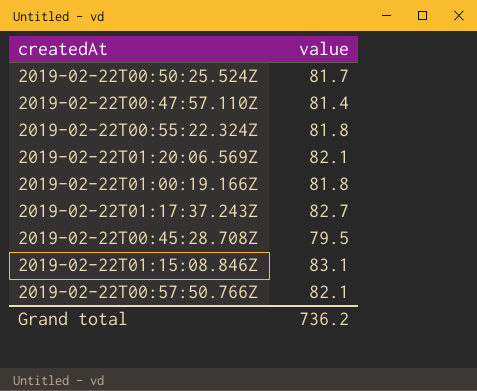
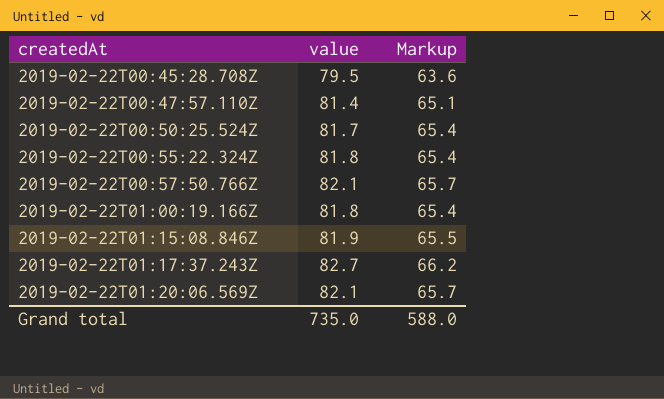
row order: none -> createdAt ascending
column Markup | formula: none -> [value] * 0.8
2019-02-22T01:15:08.846Z | value: 83.1 -> 81.9
Grand total | value: 736.2 -> 735.0

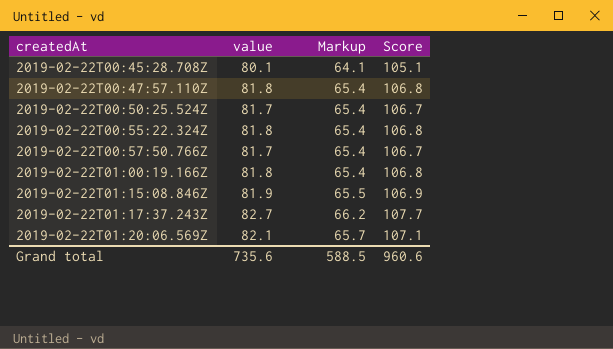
column Score | formula: none -> [value] + 25
2019-02-22T00:45:28.708Z | value: 79.5 -> 80.1
2019-02-22T00:45:28.708Z | Markup: 63.6 -> 64.1
2019-02-22T00:47:57.110Z | value: 81.4 -> 81.8
2019-02-22T00:47:57.110Z | Markup: 65.1 -> 65.4
2019-02-22T00:57:50.766Z | value: 82.1 -> 81.7
2019-02-22T00:57:50.766Z | Markup: 65.7 -> 65.4
Grand total | value: 735.0 -> 735.6
Grand total | Markup: 588.0 -> 588.5

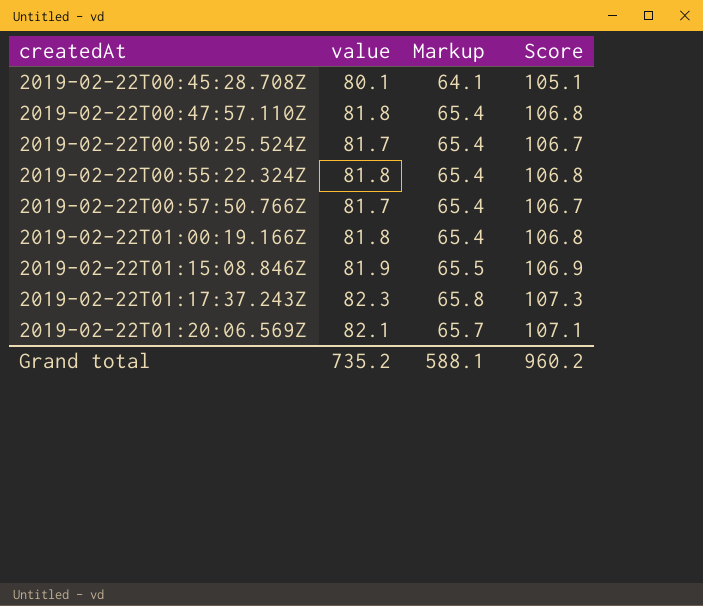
2019-02-22T01:17:37.243Z | value: 82.7 -> 82.3
2019-02-22T01:17:37.243Z | Markup: 66.2 -> 65.8
2019-02-22T01:17:37.243Z | Score: 107.7 -> 107.3
Grand total | value: 735.6 -> 735.2
Grand total | Markup: 588.5 -> 588.1
Grand total | Score: 960.6 -> 960.2

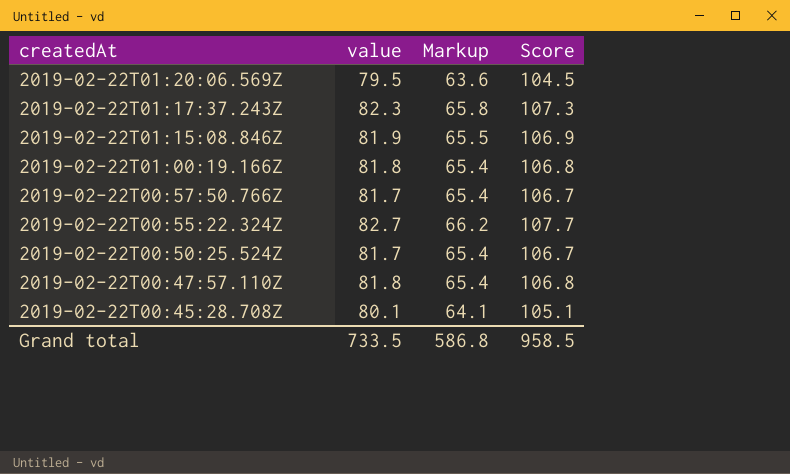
row order: createdAt ascending -> createdAt descending
2019-02-22T01:20:06.569Z | value: 82.1 -> 79.5
2019-02-22T01:20:06.569Z | Markup: 65.7 -> 63.6
2019-02-22T01:20:06.569Z | Score: 107.1 -> 104.5
2019-02-22T00:55:22.324Z | value: 81.8 -> 82.7
2019-02-22T00:55:22.324Z | Markup: 65.4 -> 66.2
2019-02-22T00:55:22.324Z | Score: 106.8 -> 107.7
Grand total | value: 735.2 -> 733.5
Grand total | Markup: 588.1 -> 586.8
Grand total | Score: 960.2 -> 958.5

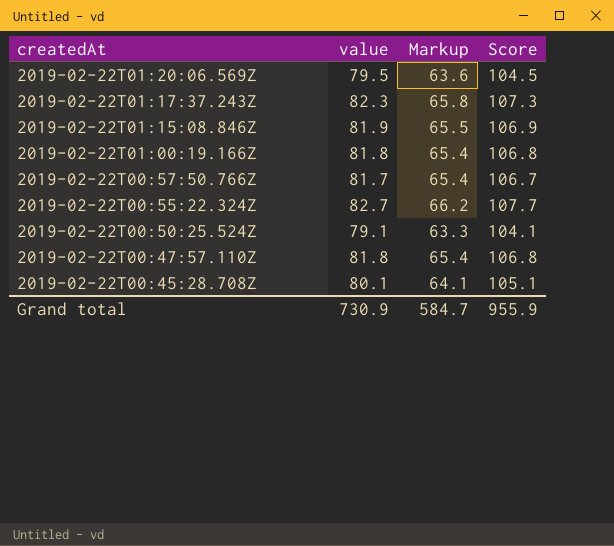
2019-02-22T00:50:25.524Z | value: 81.7 -> 79.1
2019-02-22T00:50:25.524Z | Markup: 65.4 -> 63.3
2019-02-22T00:50:25.524Z | Score: 106.7 -> 104.1
Grand total | value: 733.5 -> 730.9
Grand total | Markup: 586.8 -> 584.7
Grand total | Score: 958.5 -> 955.9

